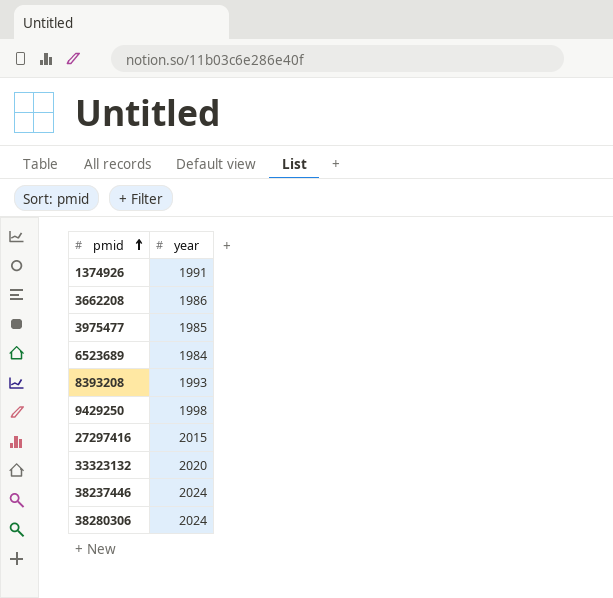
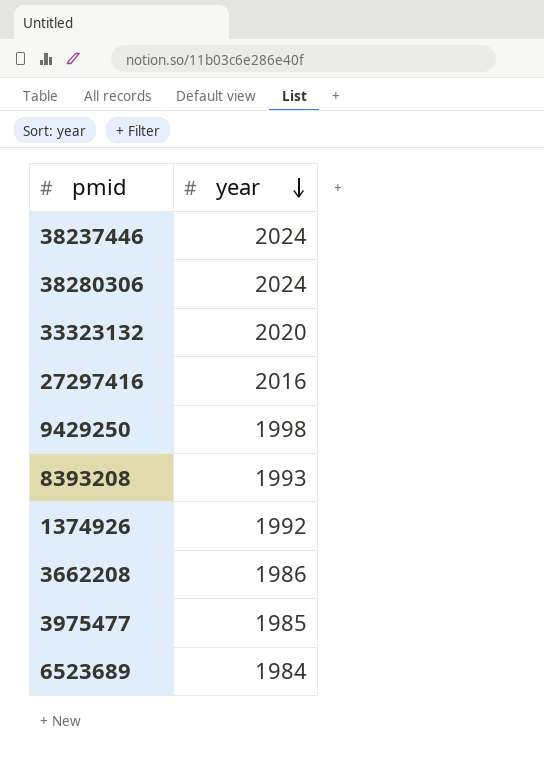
row order: pmid ascending -> year descending
27297416 | year: 2015 -> 2016
1374926 | year: 1991 -> 1992

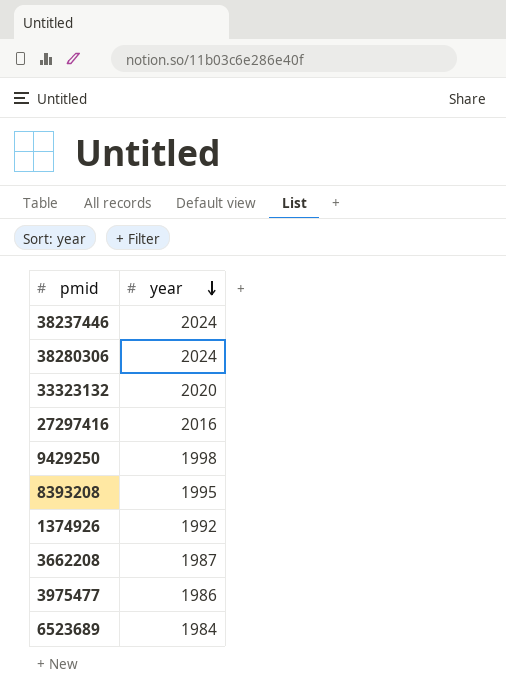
8393208 | year: 1993 -> 1995
3662208 | year: 1986 -> 1987
3975477 | year: 1985 -> 1986

